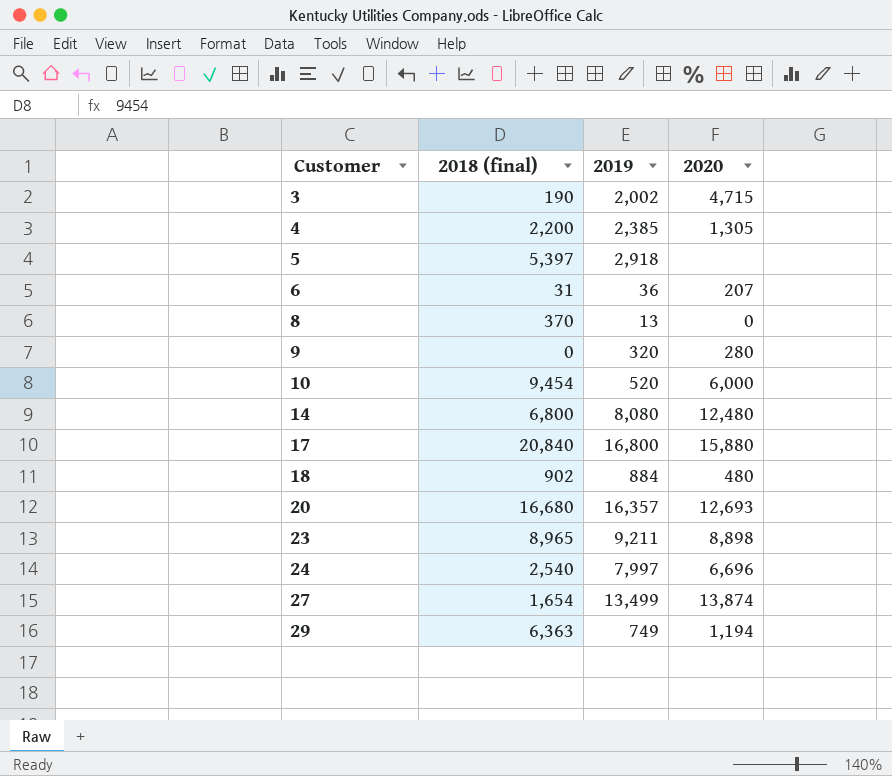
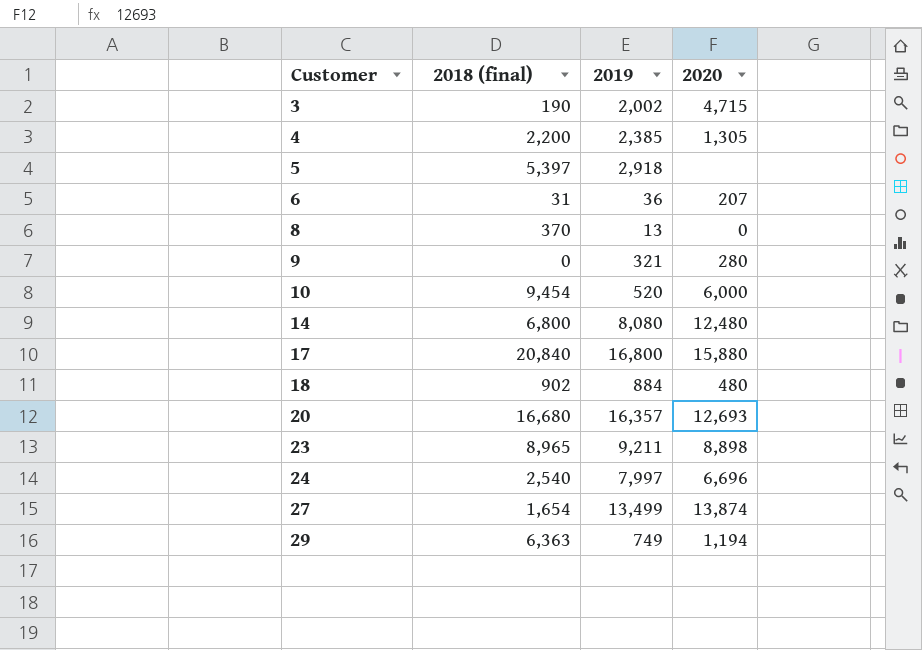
9 | 2019: 320 -> 321

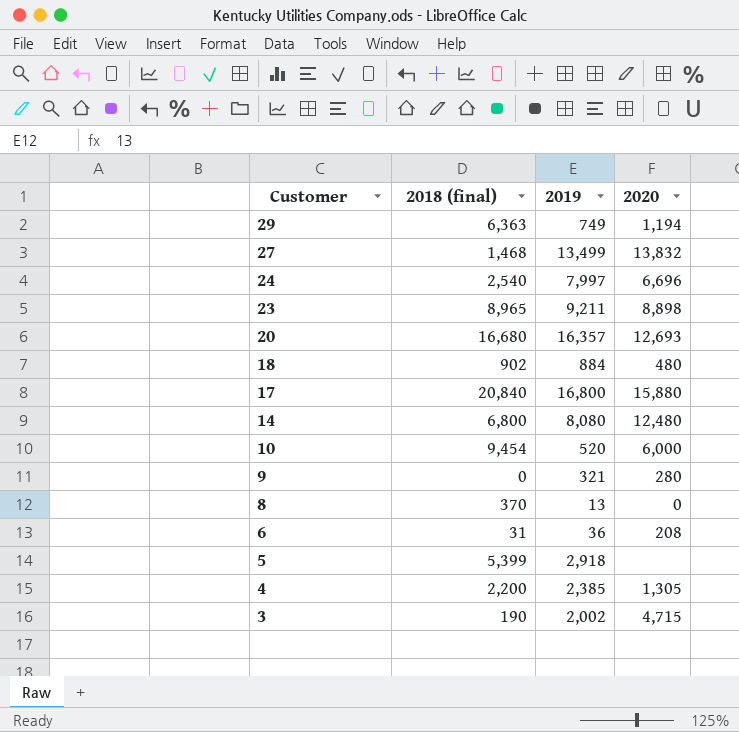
row order: Customer ascending -> Customer descending
27 | 2018 (final): 1,654 -> 1,468
27 | 2020: 13,874 -> 13,832
6 | 2020: 207 -> 208
5 | 2018 (final): 5,397 -> 5,399

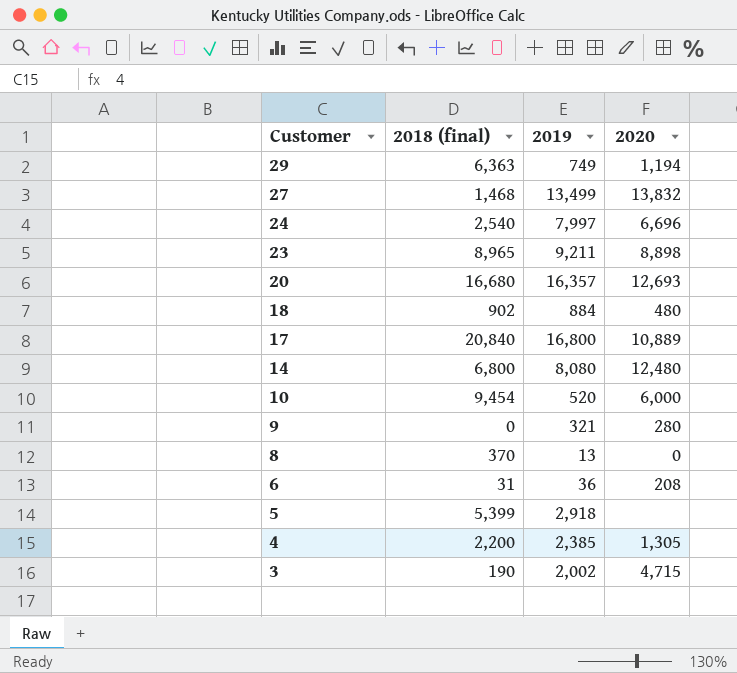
17 | 2020: 15,880 -> 10,889

